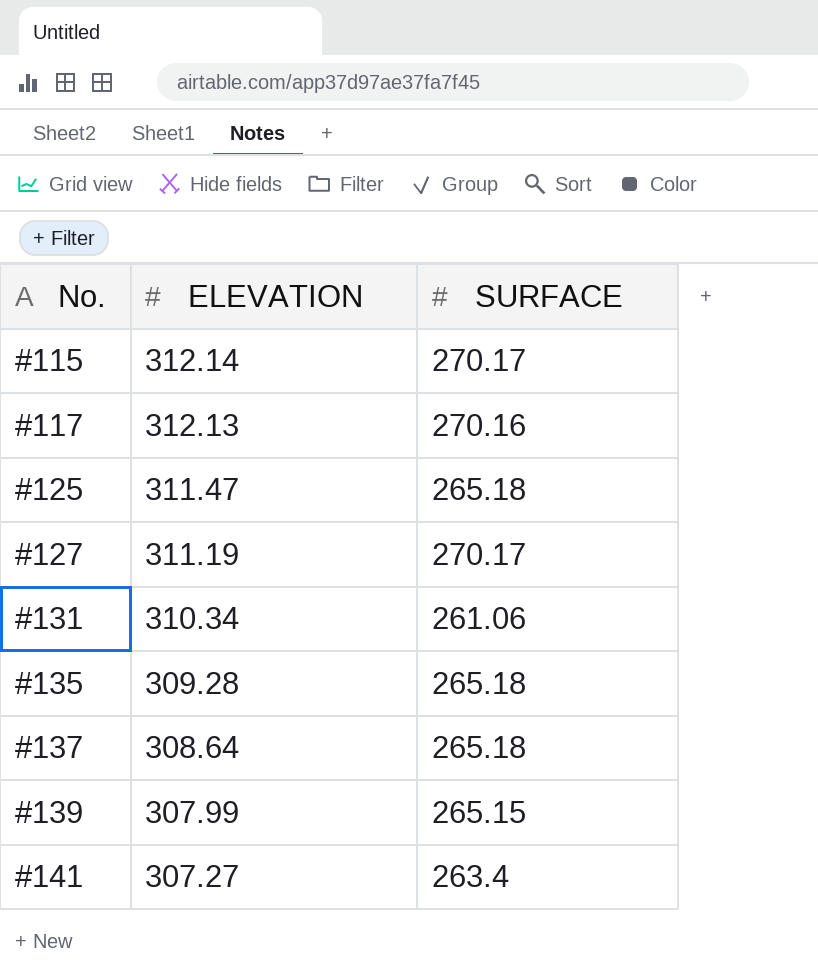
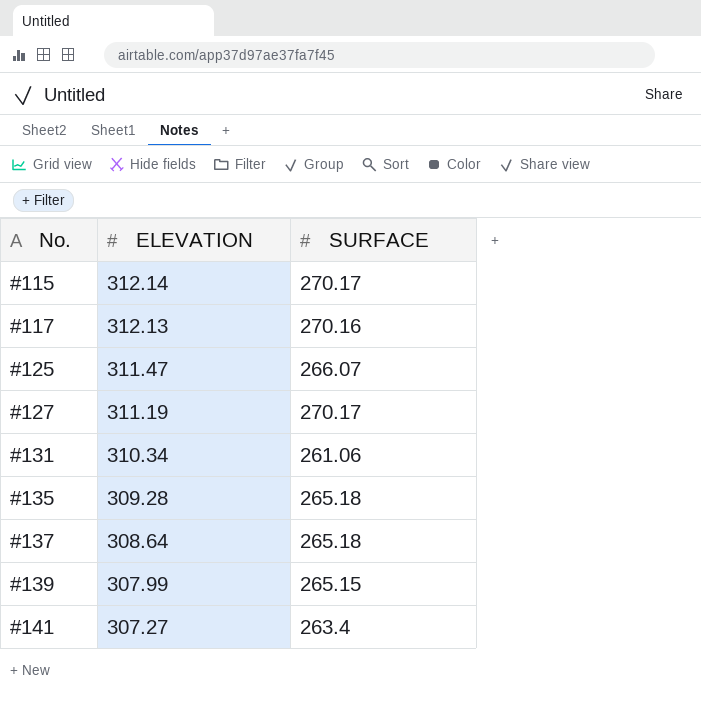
#125 | SURFACE: 265.18 -> 266.07

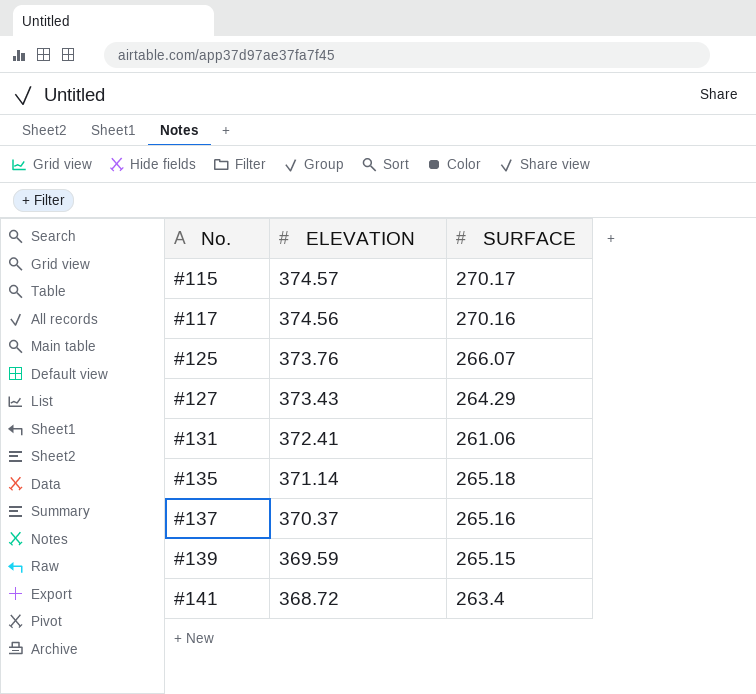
#115 | ELEVATION: 312.14 -> 374.57
#117 | ELEVATION: 312.13 -> 374.56
#125 | ELEVATION: 311.47 -> 373.76
#127 | ELEVATION: 311.19 -> 373.43
#127 | SURFACE: 270.17 -> 264.29
#131 | ELEVATION: 310.34 -> 372.41
#135 | ELEVATION: 309.28 -> 371.14
#137 | ELEVATION: 308.64 -> 370.37
#137 | SURFACE: 265.18 -> 265.16
#139 | ELEVATION: 307.99 -> 369.59
#141 | ELEVATION: 307.27 -> 368.72

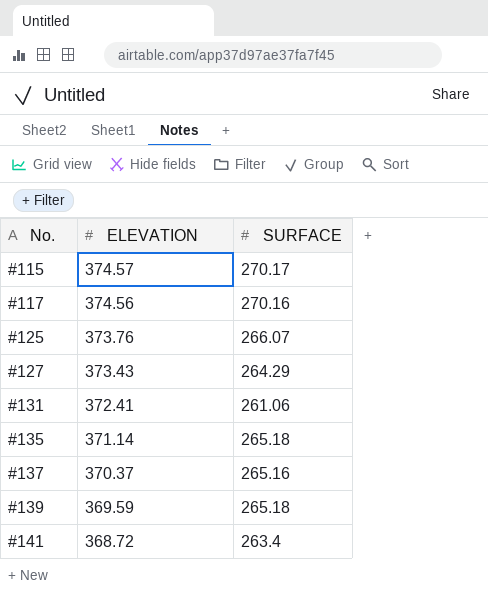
#139 | SURFACE: 265.15 -> 265.18

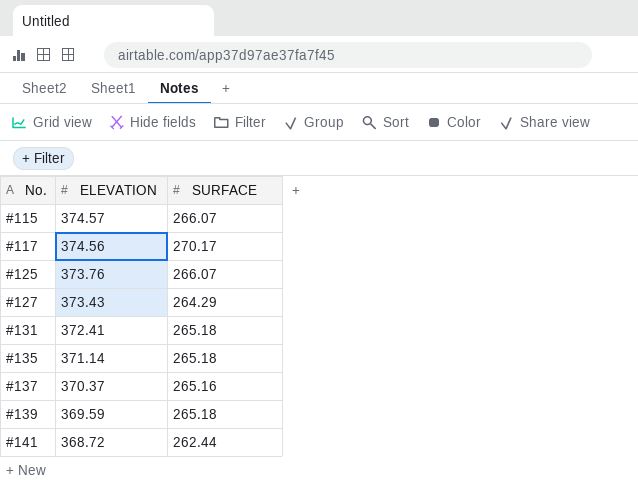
#115 | SURFACE: 270.17 -> 266.07
#117 | SURFACE: 270.16 -> 270.17
#131 | SURFACE: 261.06 -> 265.18
#141 | SURFACE: 263.4 -> 262.44

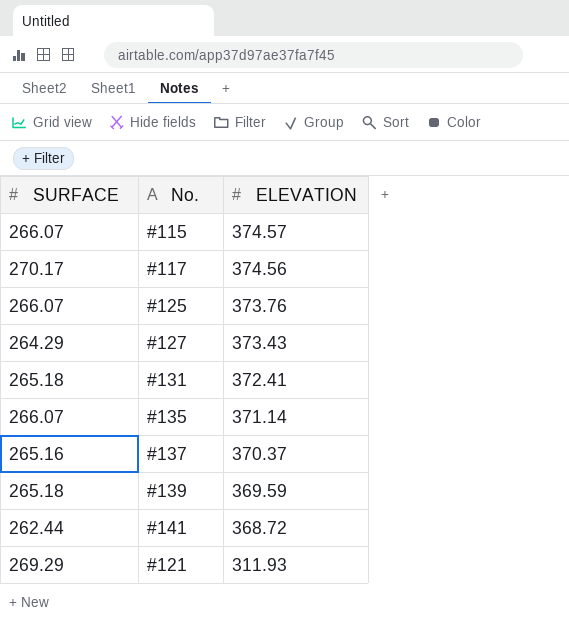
column SURFACE | position: 3 -> 1
#135 | SURFACE: 265.18 -> 266.07
row #121: none -> 269.29 | 311.93

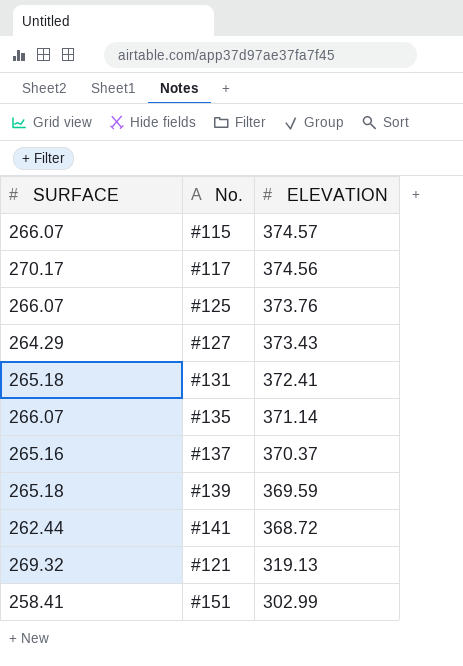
#121 | SURFACE: 269.29 -> 269.32
#121 | ELEVATION: 311.93 -> 319.13
row #151: none -> 258.41 | 302.99

